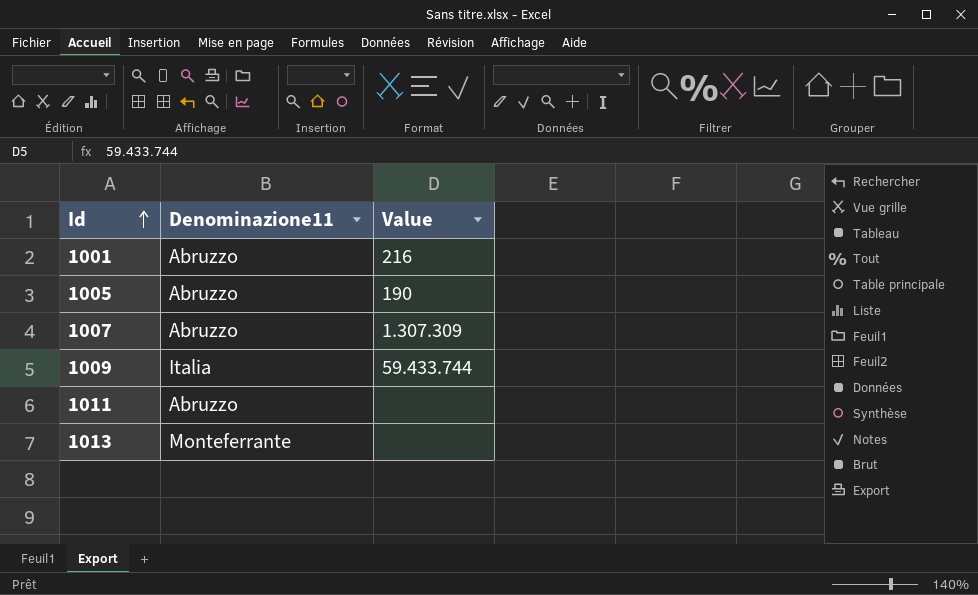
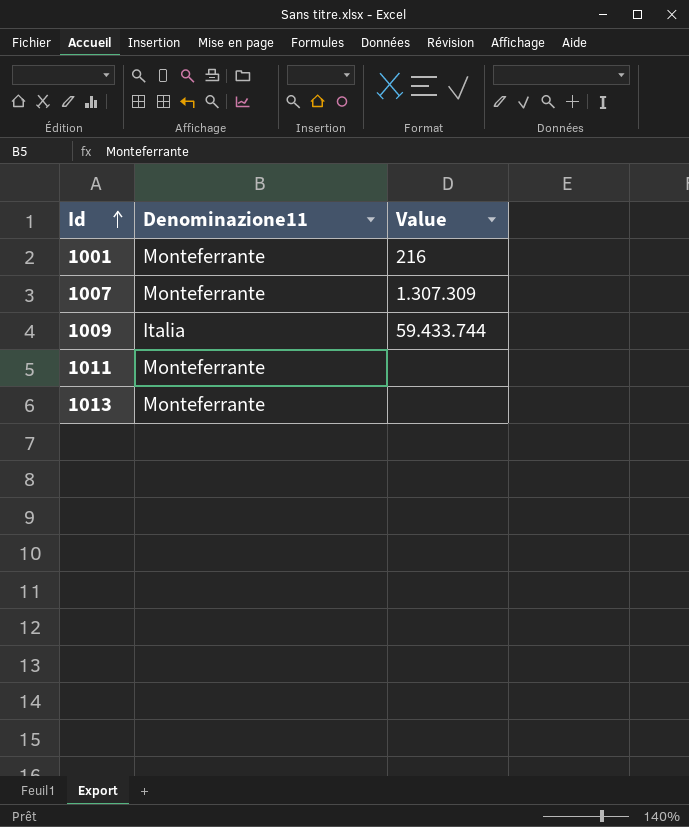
row 1005: Abruzzo | 190 -> none
1001 | Denominazione11: Abruzzo -> Monteferrante
1007 | Denominazione11: Abruzzo -> Monteferrante
1011 | Denominazione11: Abruzzo -> Monteferrante

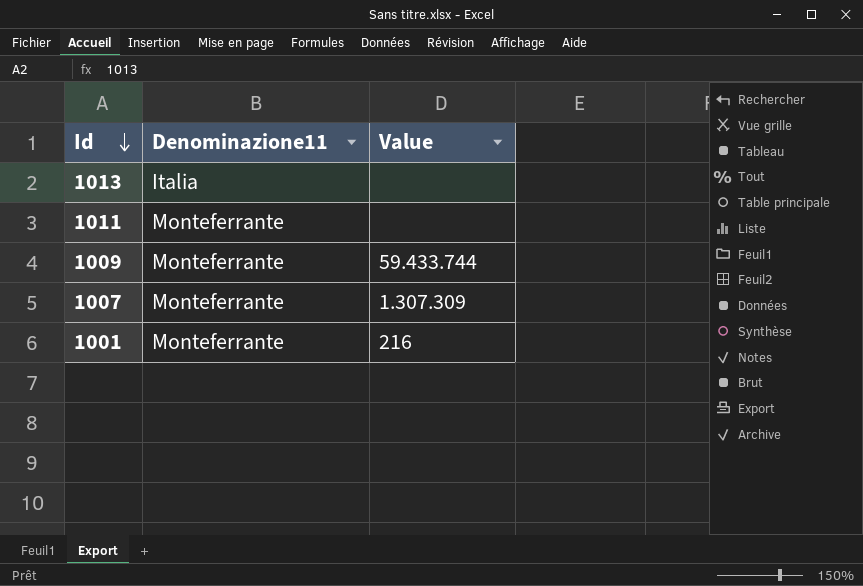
row order: Id ascending -> Id descending
1013 | Denominazione11: Monteferrante -> Italia
1009 | Denominazione11: Italia -> Monteferrante

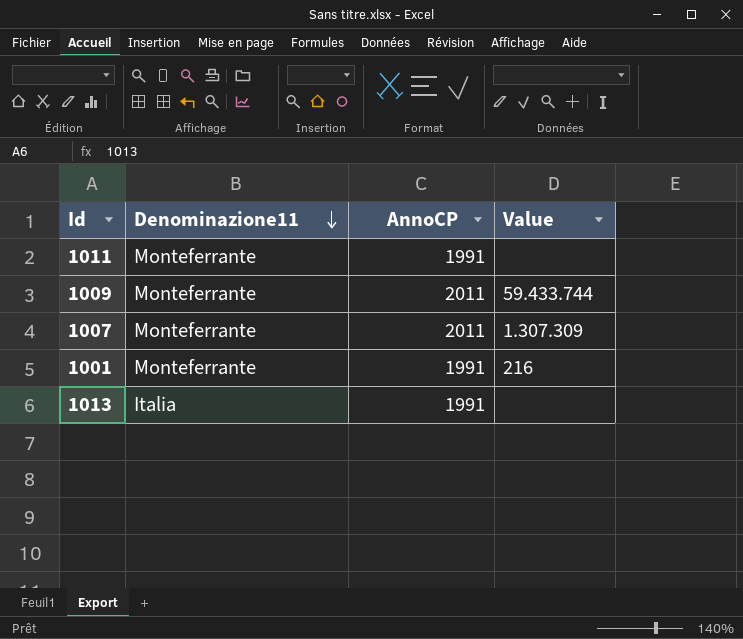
row order: Id descending -> Denominazione11 descending
column AnnoCP | position: none -> 3

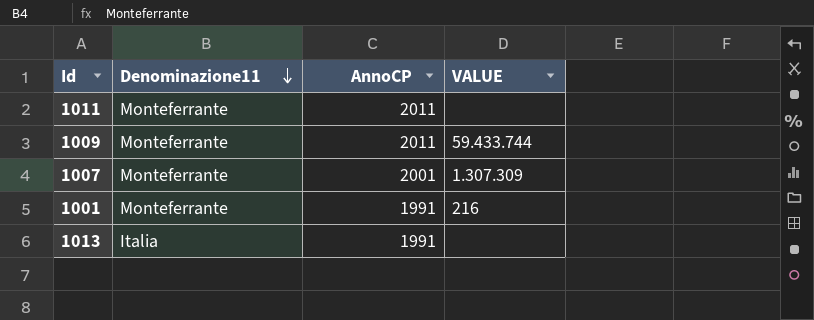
column name: Value -> VALUE
1011 | AnnoCP: 1991 -> 2011
1007 | AnnoCP: 2011 -> 2001

